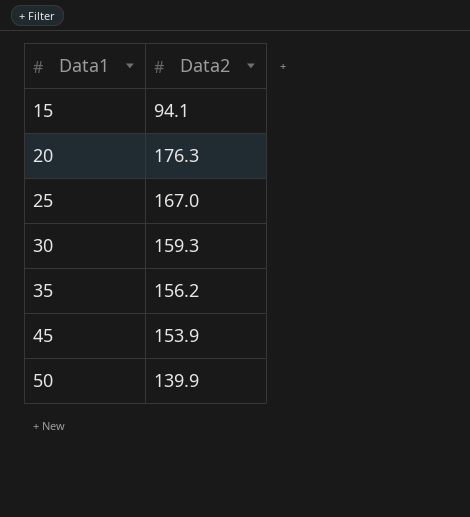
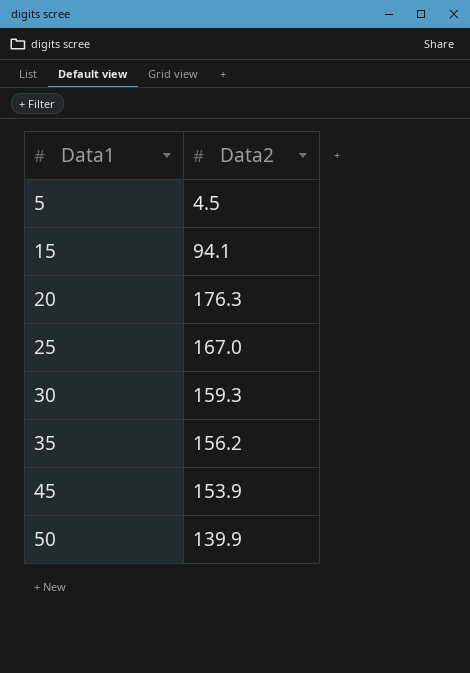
row 5: none -> 4.5

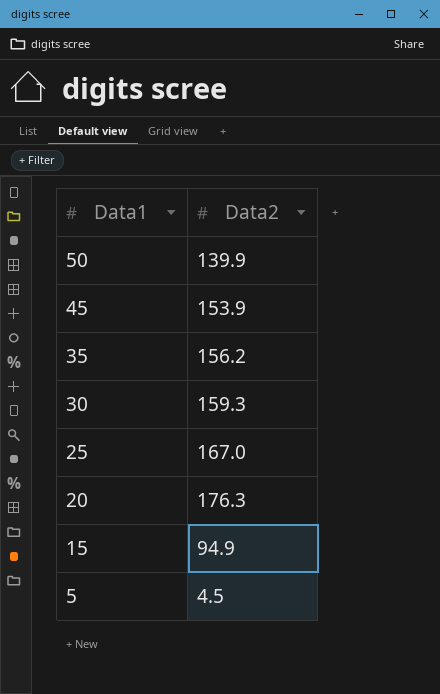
row order: Data1 ascending -> Data1 descending
15 | Data2: 94.1 -> 94.9

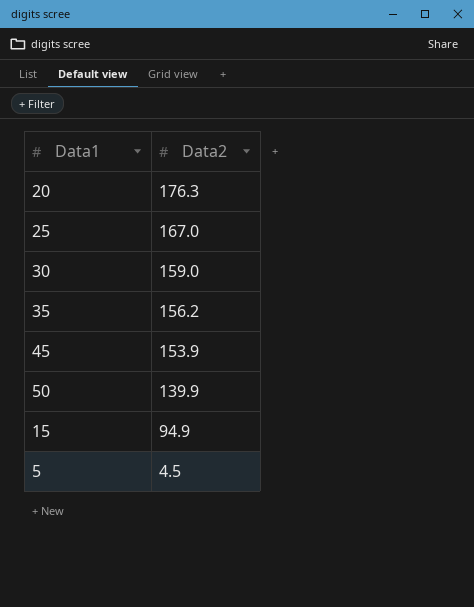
row order: Data1 descending -> Data2 descending
30 | Data2: 159.3 -> 159.0

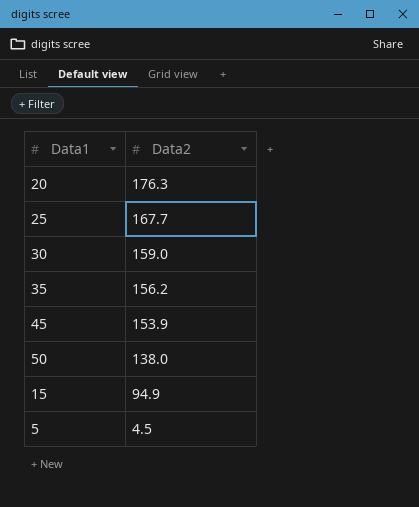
25 | Data2: 167.0 -> 167.7
50 | Data2: 139.9 -> 138.0

